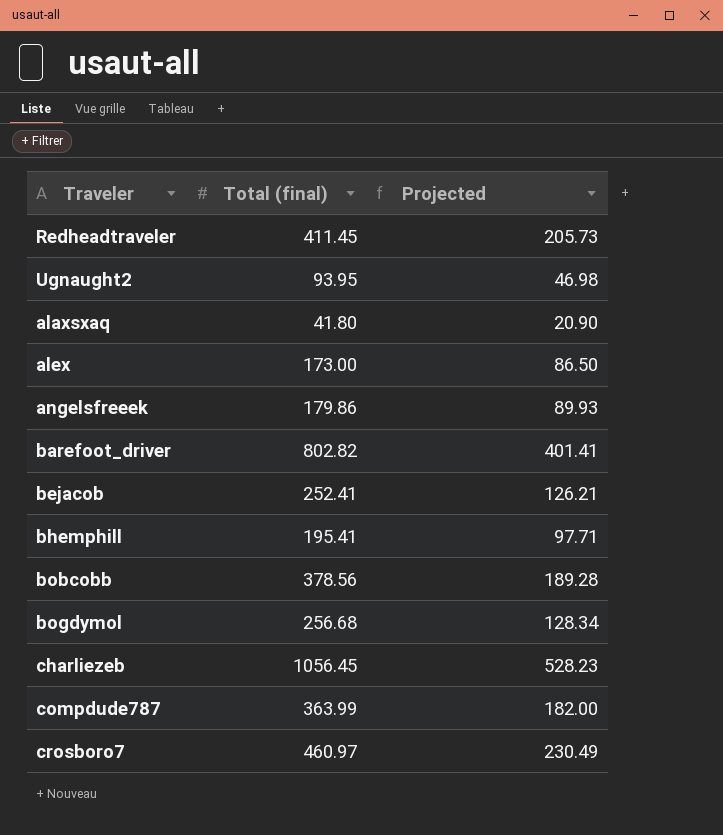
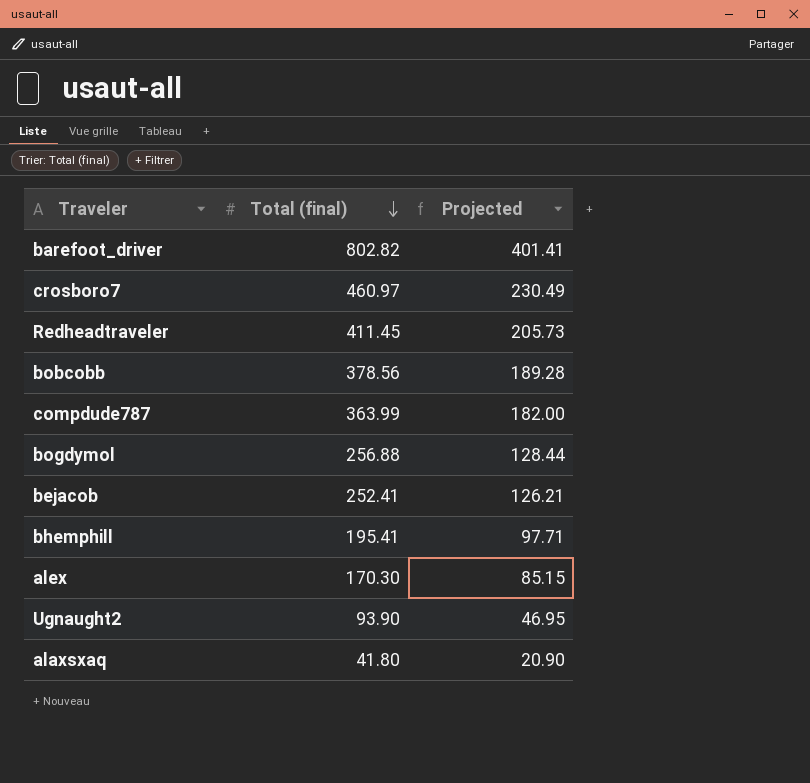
row order: none -> Total (final) descending
row angelsfreeek: 179.86 | 89.93 -> none
row charliezeb: 1056.45 | 528.23 -> none
bogdymol | Total (final): 256.68 -> 256.88
bogdymol | Projected: 128.34 -> 128.44
alex | Total (final): 173.00 -> 170.30
alex | Projected: 86.50 -> 85.15
Ugnaught2 | Total (final): 93.95 -> 93.90
Ugnaught2 | Projected: 46.98 -> 46.95

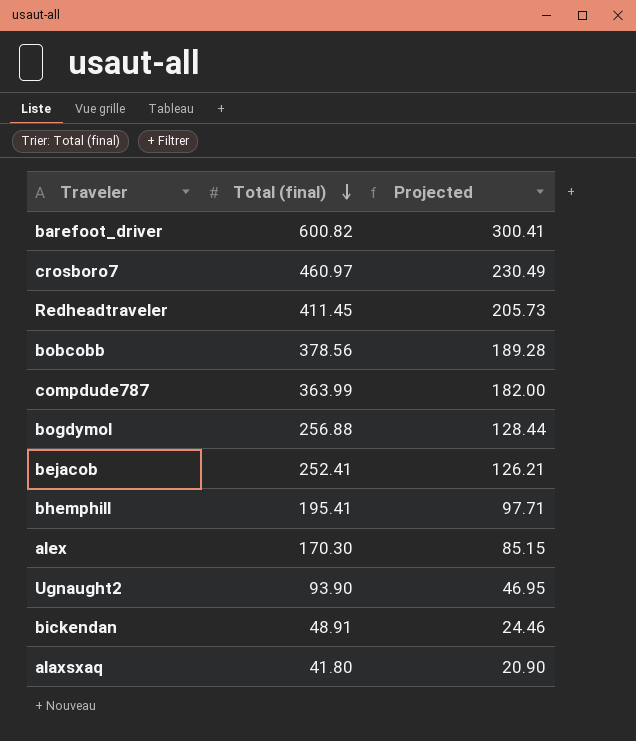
barefoot_driver | Total (final): 802.82 -> 600.82
barefoot_driver | Projected: 401.41 -> 300.41
row bickendan: none -> 48.91 | 24.46

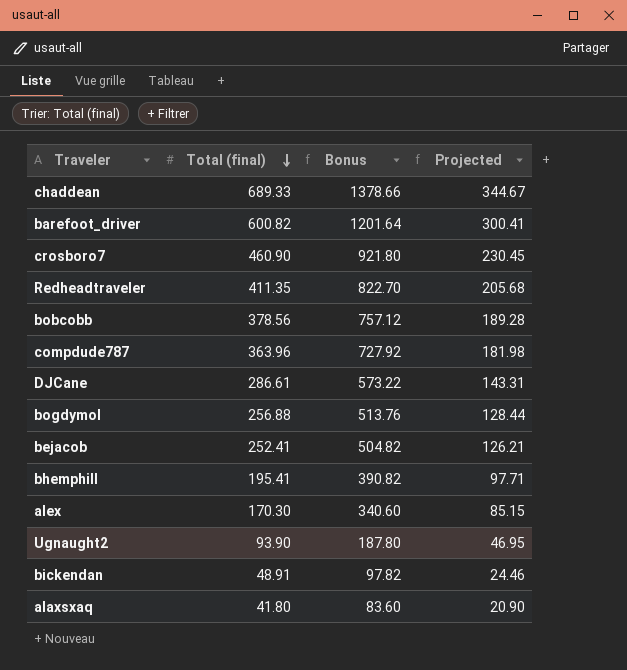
column Bonus | formula: none -> [Total (final)] * 2
row chaddean: none -> 689.33 | 1378.66 | 344.67
crosboro7 | Total (final): 460.97 -> 460.90
crosboro7 | Projected: 230.49 -> 230.45
Redheadtraveler | Total (final): 411.45 -> 411.35
Redheadtraveler | Projected: 205.73 -> 205.68
compdude787 | Total (final): 363.99 -> 363.96
compdude787 | Projected: 182.00 -> 181.98
row DJCane: none -> 286.61 | 573.22 | 143.31

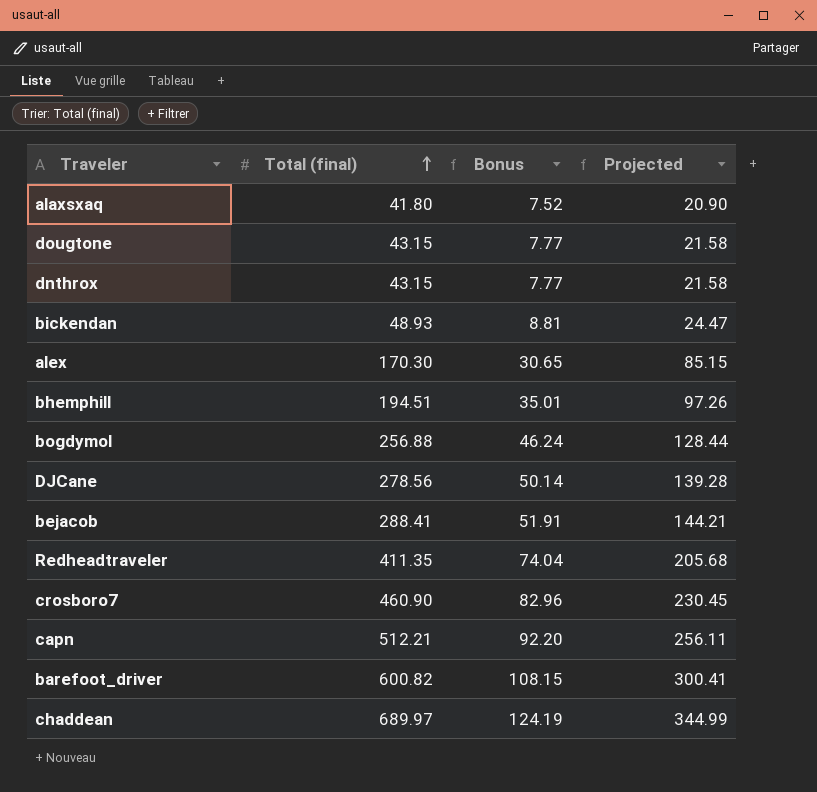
row order: Total (final) descending -> Total (final) ascending
column Bonus | formula: [Total (final)] * 2 -> [Total (final)] * 0.18
row bobcobb: 378.56 | 757.12 | 189.28 -> none
row compdude787: 363.96 | 727.92 | 181.98 -> none
row Ugnaught2: 93.90 | 187.80 | 46.95 -> none
row dougtone: none -> 43.15 | 7.77 | 21.58
row dnthrox: none -> 43.15 | 7.77 | 21.58
bickendan | Total (final): 48.91 -> 48.93
bickendan | Projected: 24.46 -> 24.47
bhemphill | Total (final): 195.41 -> 194.51
bhemphill | Projected: 97.71 -> 97.26
DJCane | Total (final): 286.61 -> 278.56
DJCane | Projected: 143.31 -> 139.28
bejacob | Total (final): 252.41 -> 288.41
bejacob | Projected: 126.21 -> 144.21
row capn: none -> 512.21 | 92.20 | 256.11
chaddean | Total (final): 689.33 -> 689.97
chaddean | Projected: 344.67 -> 344.99

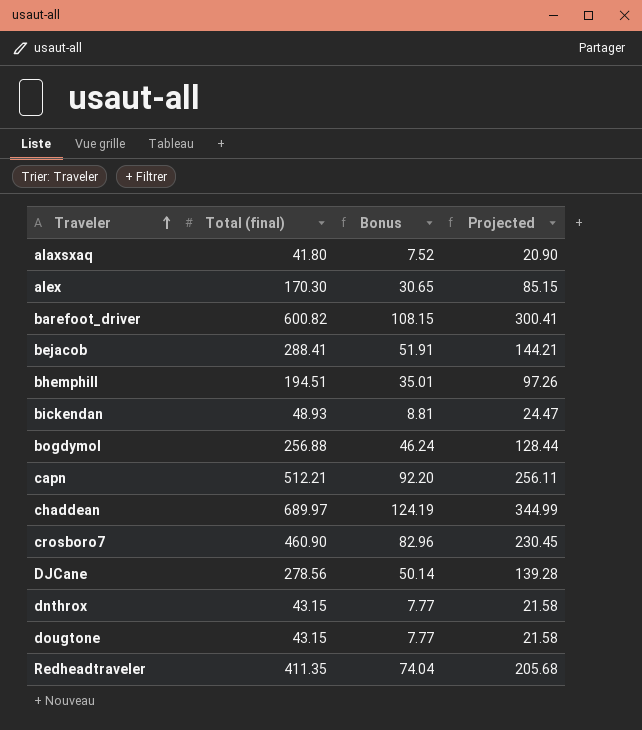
row order: Total (final) ascending -> Traveler ascending

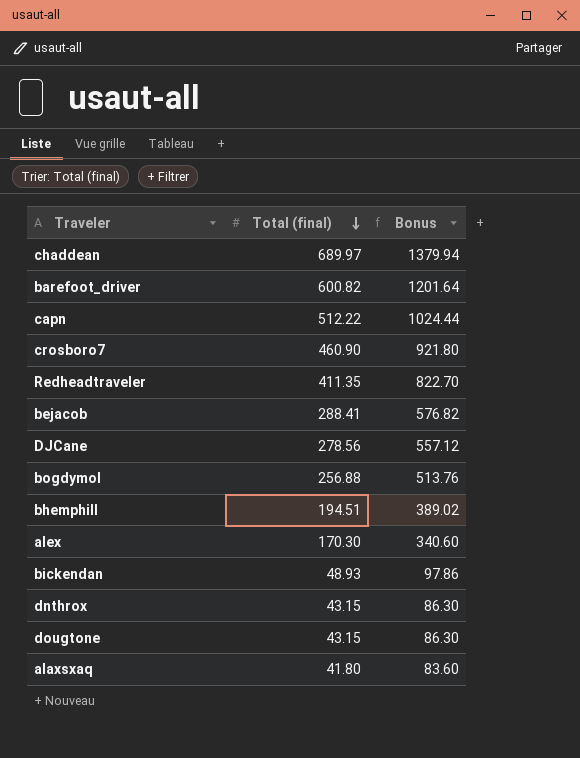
row order: Traveler ascending -> Total (final) descending
column Projected | formula: [Total (final)] * 0.5 -> none
column Bonus | formula: [Total (final)] * 0.18 -> [Total (final)] * 2
capn | Total (final): 512.21 -> 512.22

